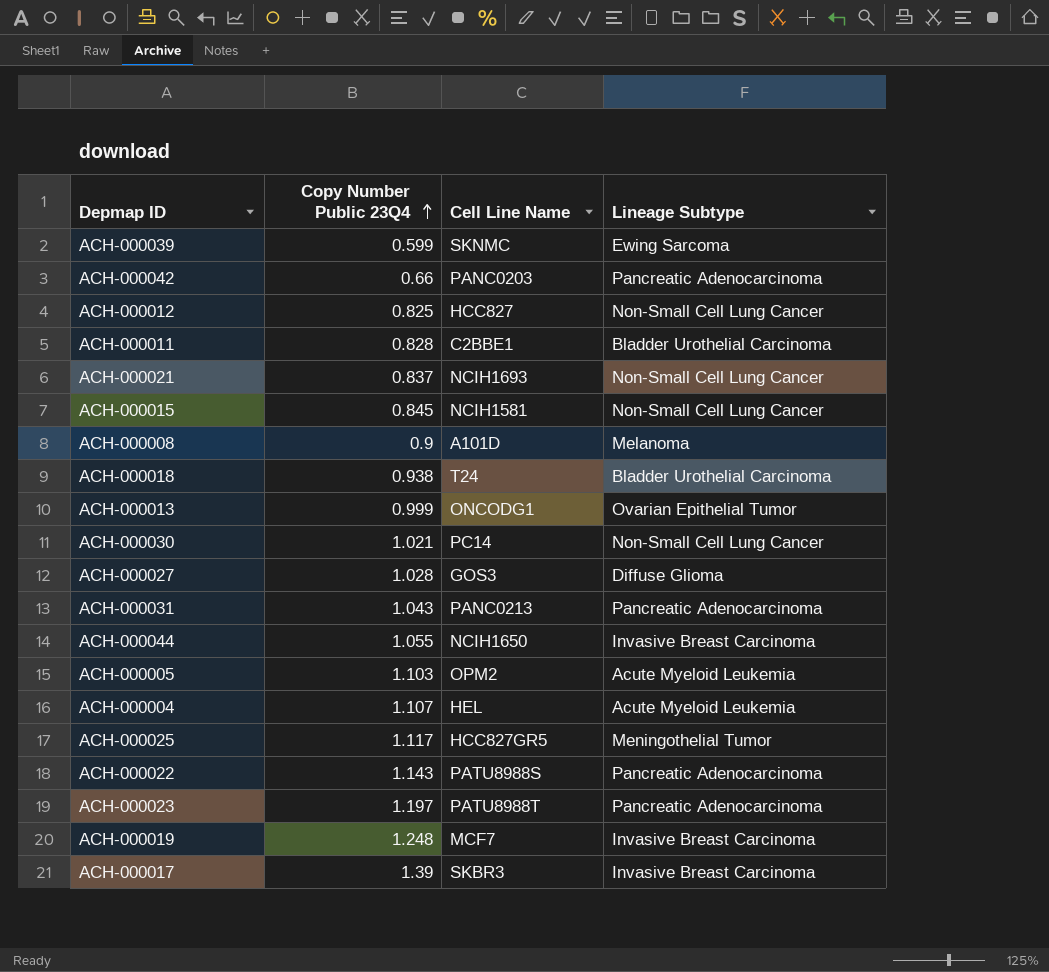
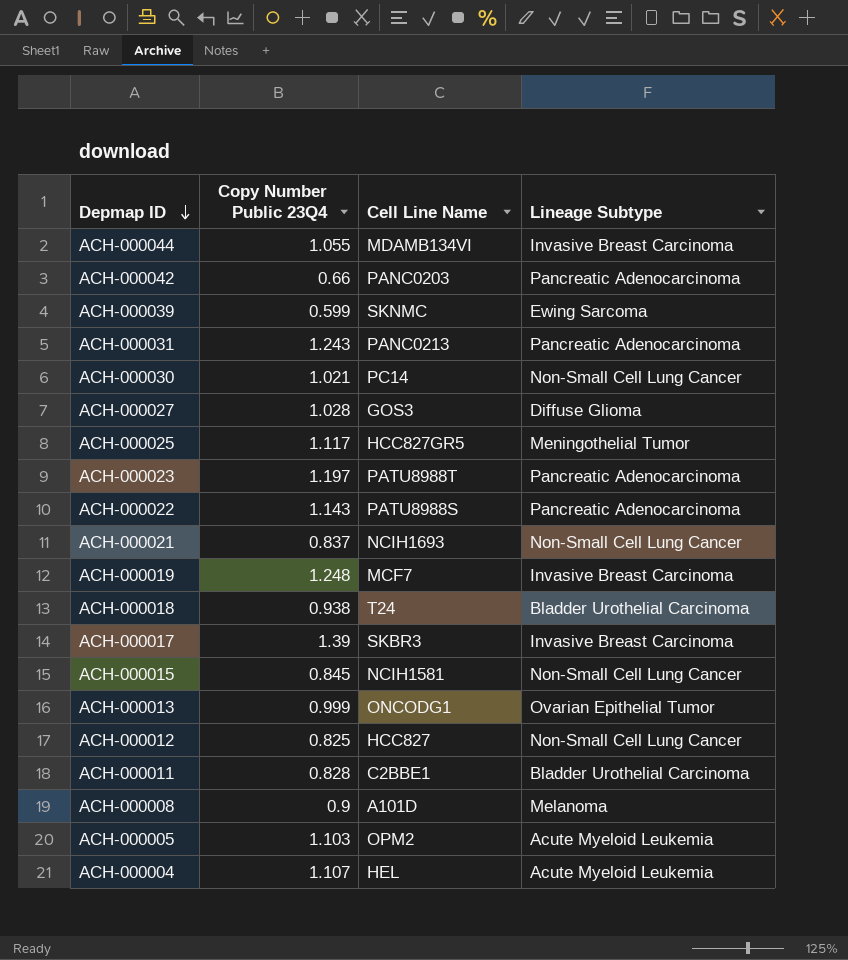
row order: Copy Number Public 23Q4 ascending -> Depmap ID descending
ACH-000044 | Cell Line Name: NCIH1650 -> MDAMB134VI
ACH-000031 | Copy Number Public 23Q4: 1.043 -> 1.243

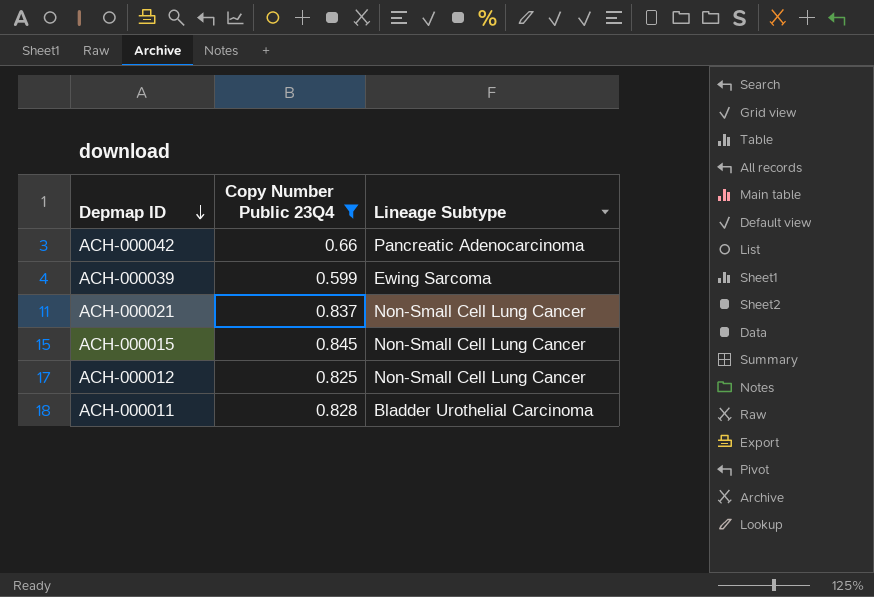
filter: none -> Copy Number Public 23Q4 <= 0.845
column Cell Line Name | position: 3 -> none

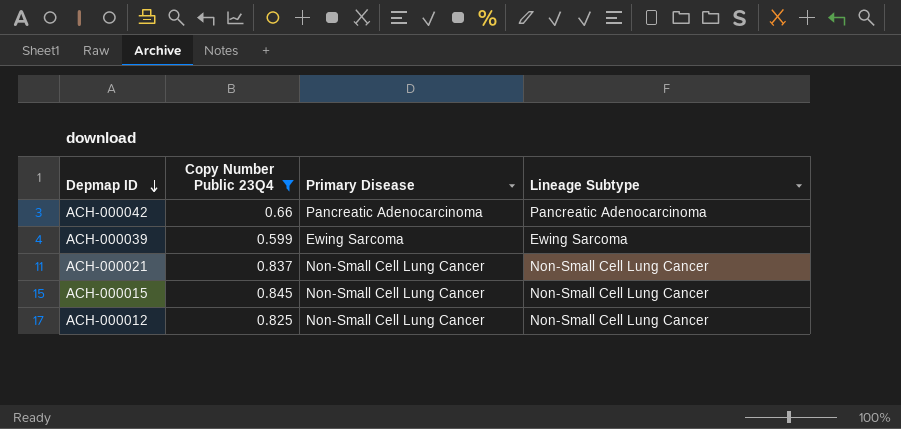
column Primary Disease | position: none -> 3
row ACH-000011: 0.828 | Bladder Urothelial Carcinoma -> none

